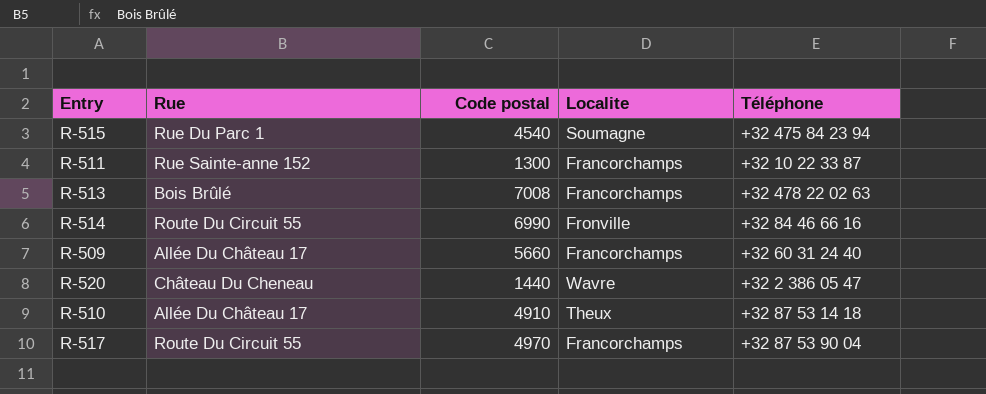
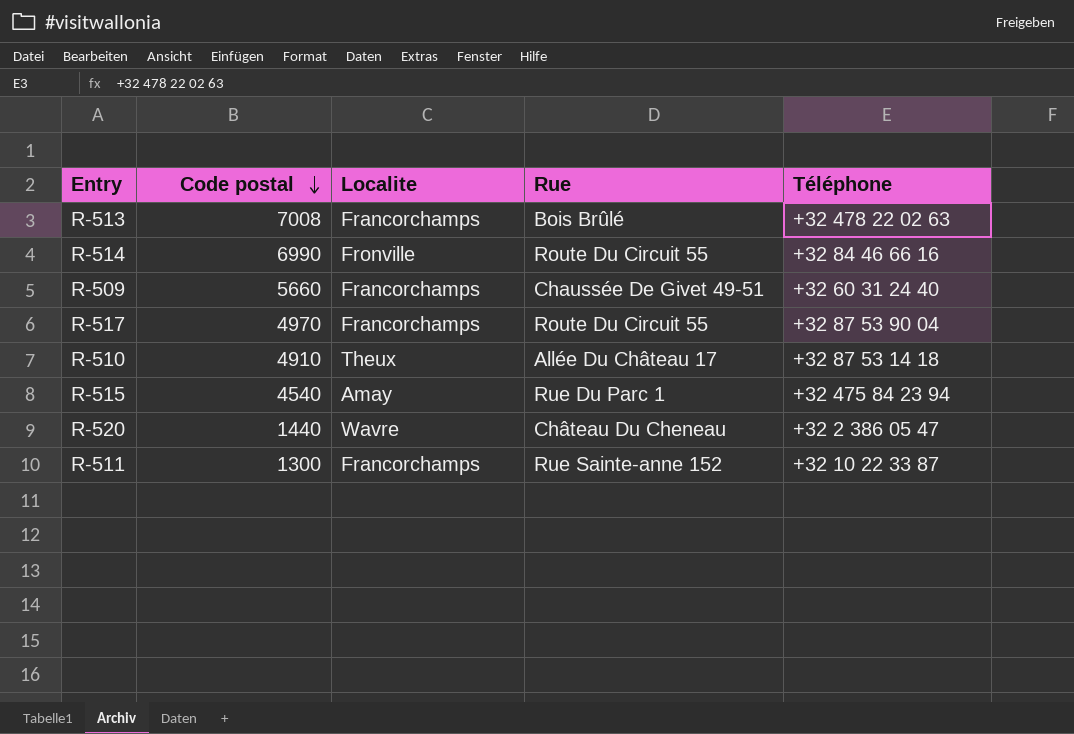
row order: none -> Code postal descending
column Rue | position: 2 -> 4
R-509 | Rue: Allée Du Château 17 -> Chaussée De Givet 49-51
R-515 | Localite: Soumagne -> Amay

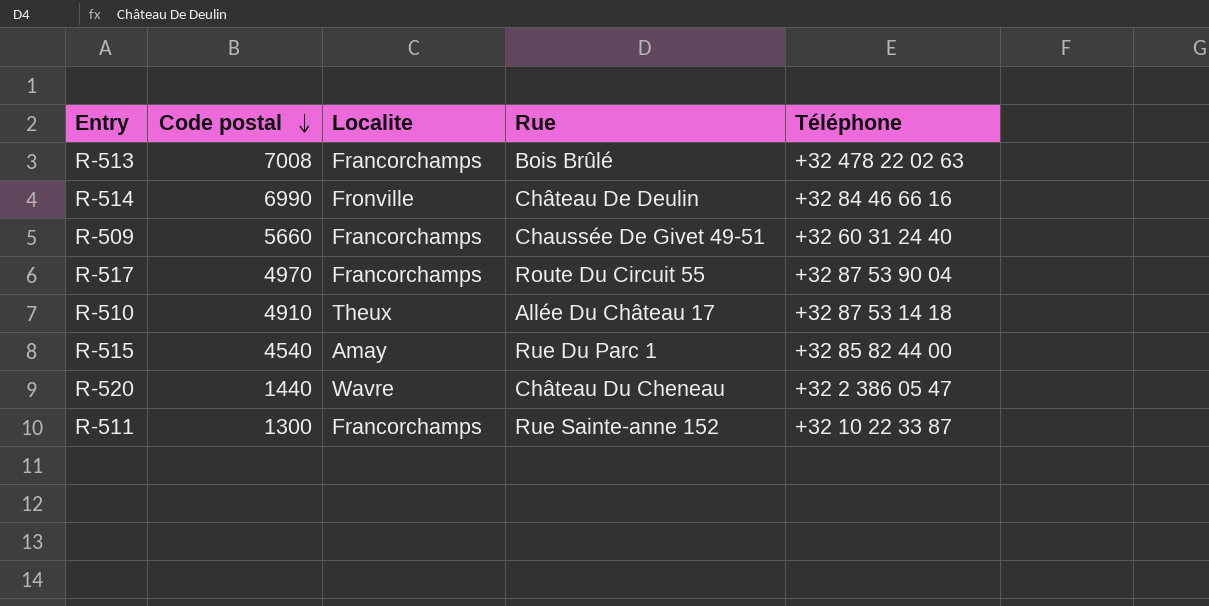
R-514 | Rue: Route Du Circuit 55 -> Château De Deulin
R-515 | Téléphone: +32 475 84 23 94 -> +32 85 82 44 00

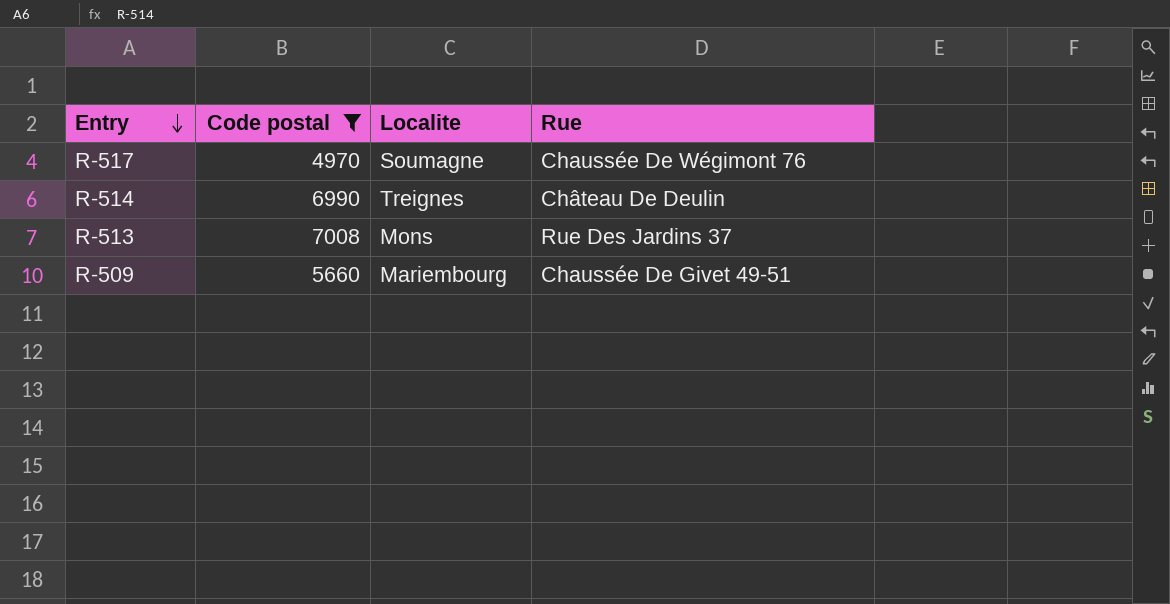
filter: none -> Code postal >= 4970
row order: Code postal descending -> Entry descending
column Téléphone | position: 5 -> none
R-517 | Localite: Francorchamps -> Soumagne
R-517 | Rue: Route Du Circuit 55 -> Chaussée De Wégimont 76
R-514 | Localite: Fronville -> Treignes
R-513 | Localite: Francorchamps -> Mons
R-513 | Rue: Bois Brûlé -> Rue Des Jardins 37
R-509 | Localite: Francorchamps -> Mariembourg

